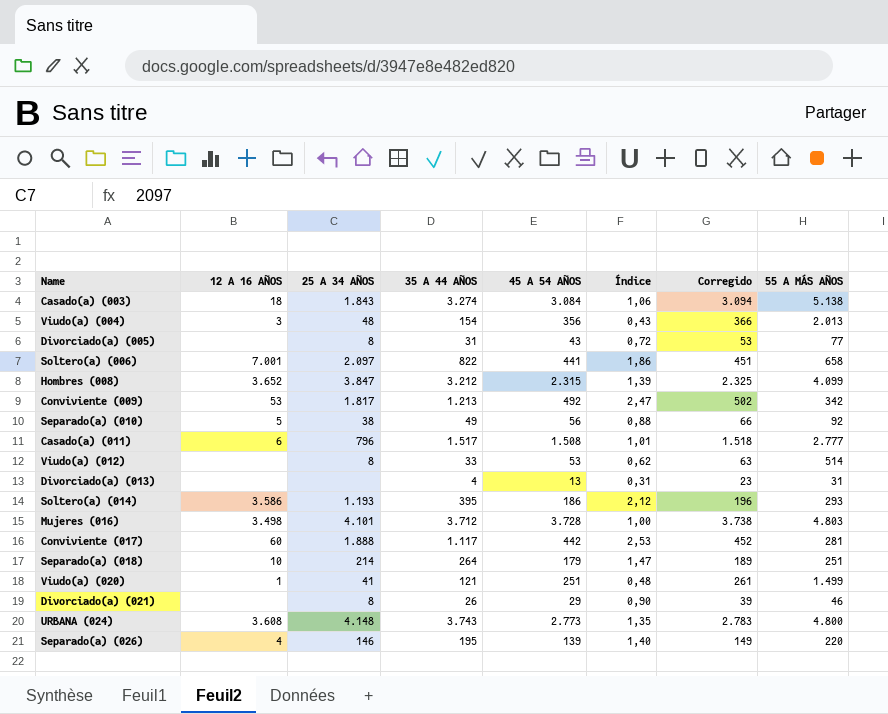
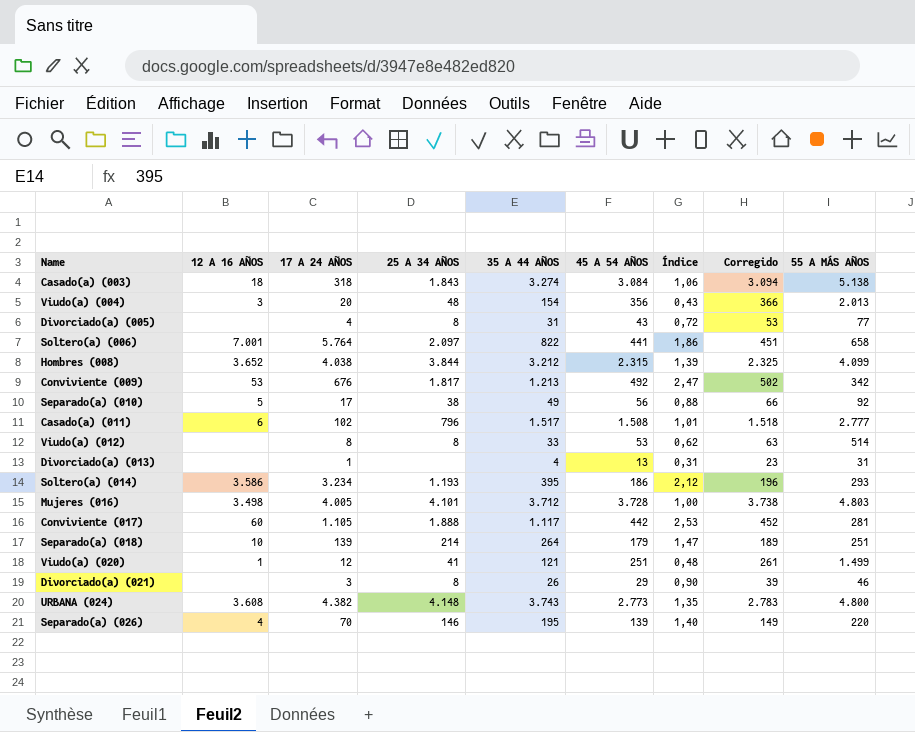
column 17 A 24 AÑOS | position: none -> 3
Hombres (008) | 25 A 34 AÑOS: 3.847 -> 3.844

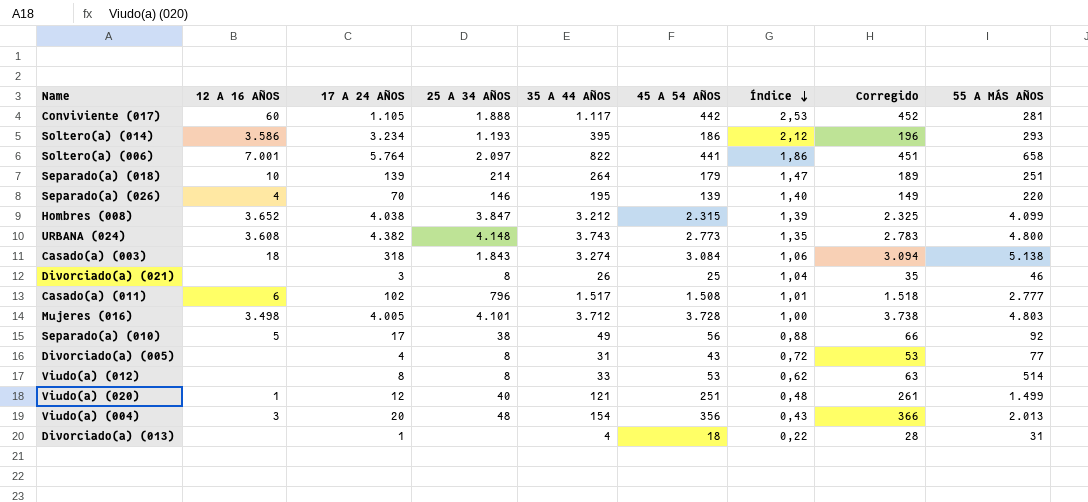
row order: none -> Índice descending
row Conviviente (009): 53 | 676 | 1.817 | 1.213 | 492 | 2,47 | 502 | 342 -> none
Hombres (008) | 25 A 34 AÑOS: 3.844 -> 3.847
Divorciado(a) (021) | 45 A 54 AÑOS: 29 -> 25
Divorciado(a) (021) | Índice: 0,90 -> 1,04
Divorciado(a) (021) | Corregido: 39 -> 35
Viudo(a) (020) | 25 A 34 AÑOS: 41 -> 40
Divorciado(a) (013) | 45 A 54 AÑOS: 13 -> 18
Divorciado(a) (013) | Índice: 0,31 -> 0,22
Divorciado(a) (013) | Corregido: 23 -> 28

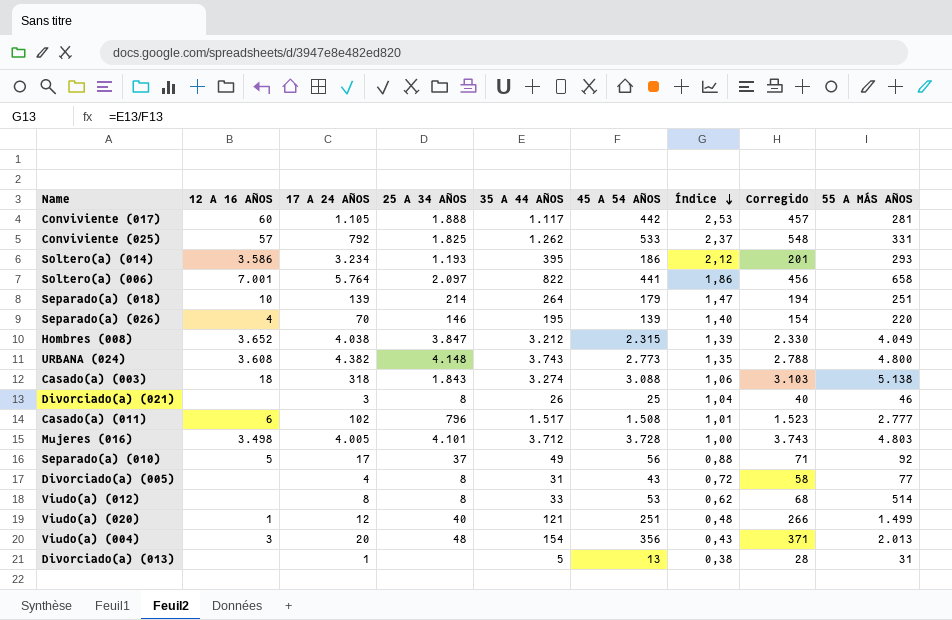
column Corregido | formula: [45 A 54 AÑOS] + 10 -> [45 A 54 AÑOS] + 15
row Conviviente (025): none -> 57 | 792 | 1.825 | 1.262 | 533 | 2,37 | 548 | 331
Hombres (008) | 55 A MÁS AÑOS: 4.099 -> 4.049
Casado(a) (003) | 45 A 54 AÑOS: 3.084 -> 3.088
Separado(a) (010) | 25 A 34 AÑOS: 38 -> 37
Divorciado(a) (013) | 35 A 44 AÑOS: 4 -> 5
Divorciado(a) (013) | 45 A 54 AÑOS: 18 -> 13
Divorciado(a) (013) | Índice: 0,22 -> 0,38

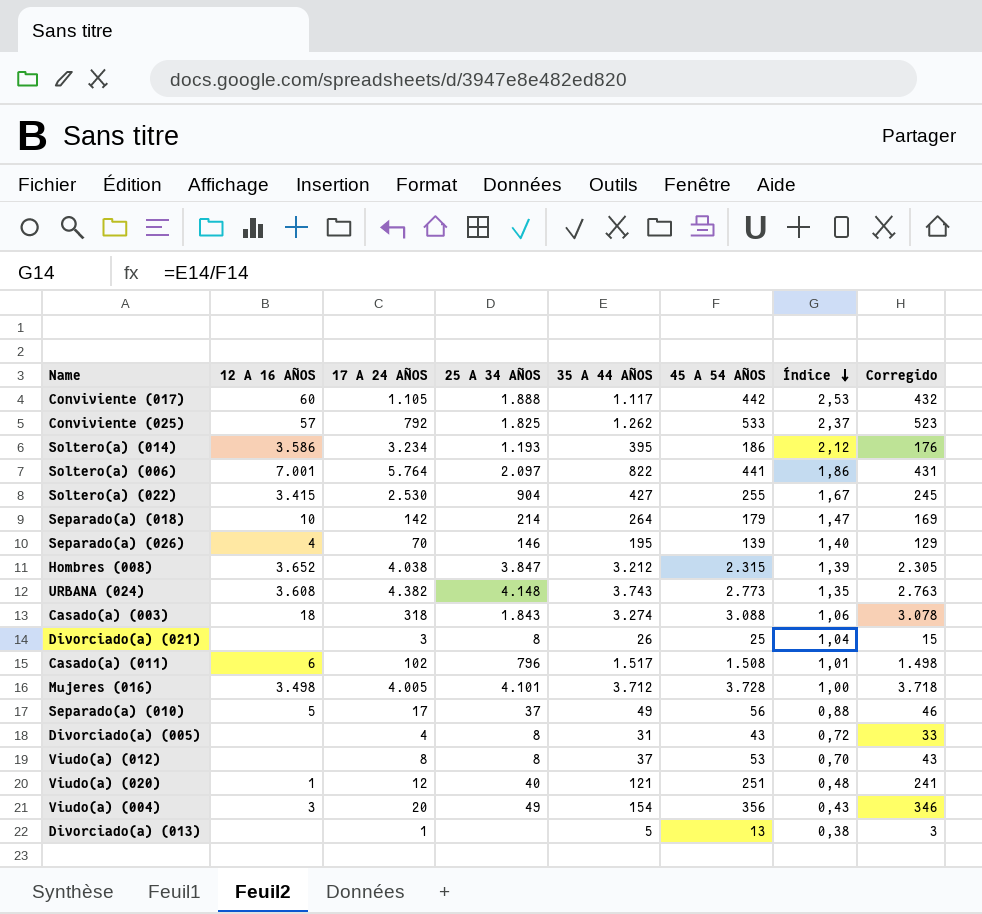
column 55 A MÁS AÑOS | position: 9 -> none
column Corregido | formula: [45 A 54 AÑOS] + 15 -> [45 A 54 AÑOS] - 10
row Soltero(a) (022): none -> 3.415 | 2.530 | 904 | 427 | 255 | 1,67 | 245
Separado(a) (018) | 17 A 24 AÑOS: 139 -> 142
Viudo(a) (012) | 35 A 44 AÑOS: 33 -> 37
Viudo(a) (012) | Índice: 0,62 -> 0,70
Viudo(a) (004) | 25 A 34 AÑOS: 48 -> 49

